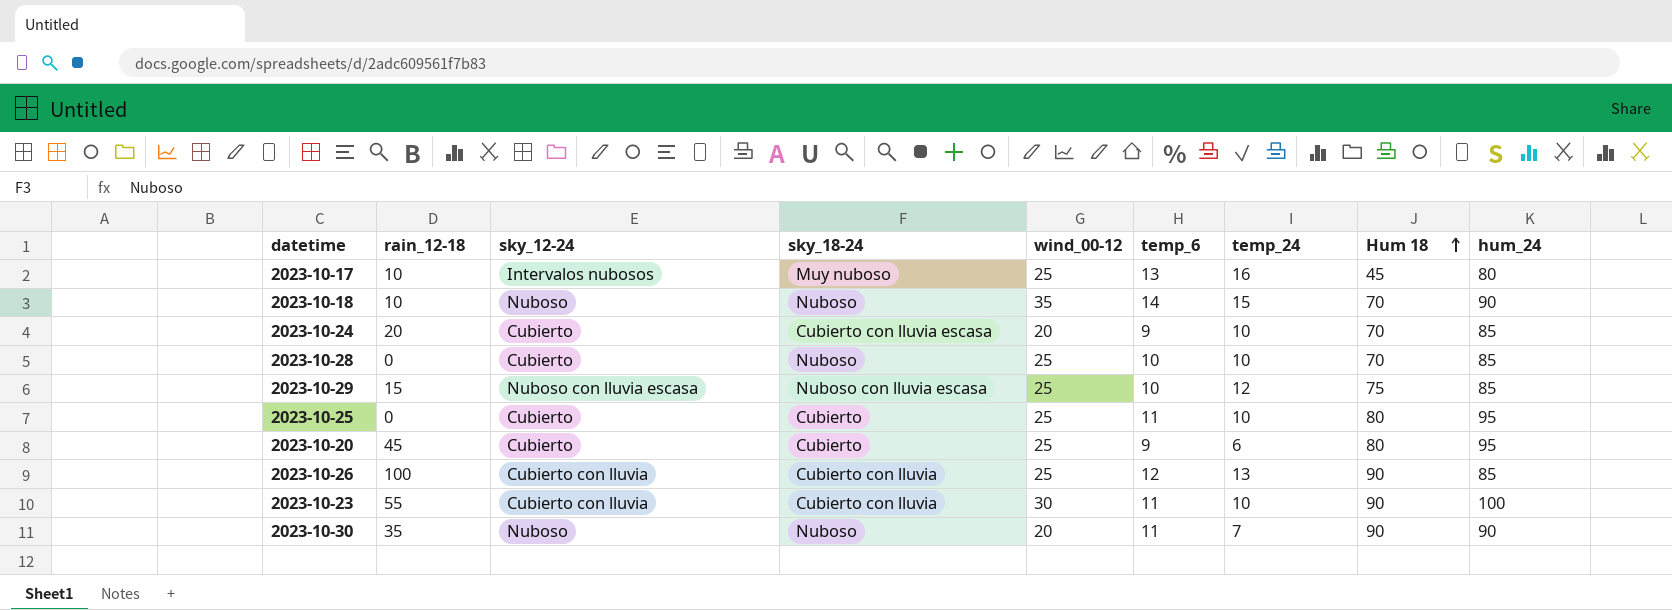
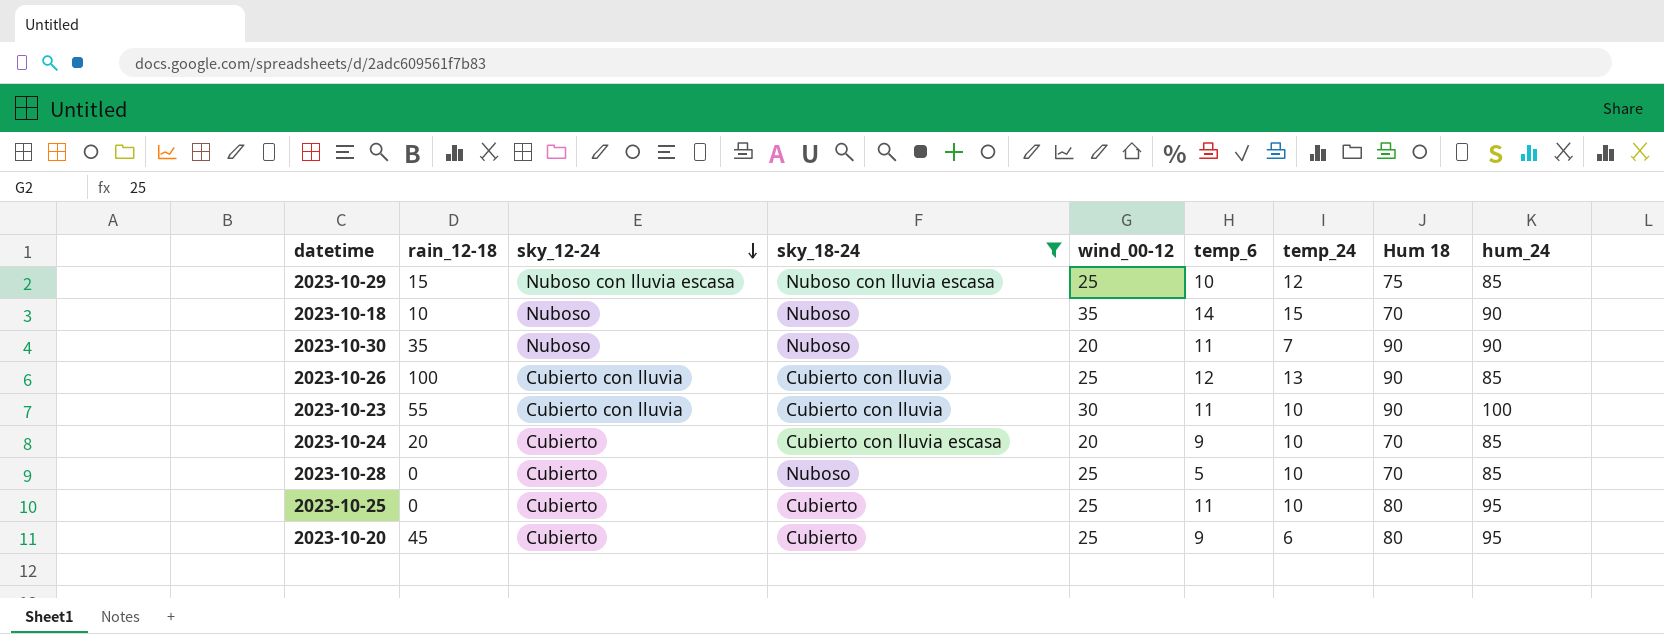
filter: none -> sky_18-24 != Muy nuboso
row order: Hum 18 ascending -> sky_12-24 descending
2023-10-28 | temp_6: 10 -> 5

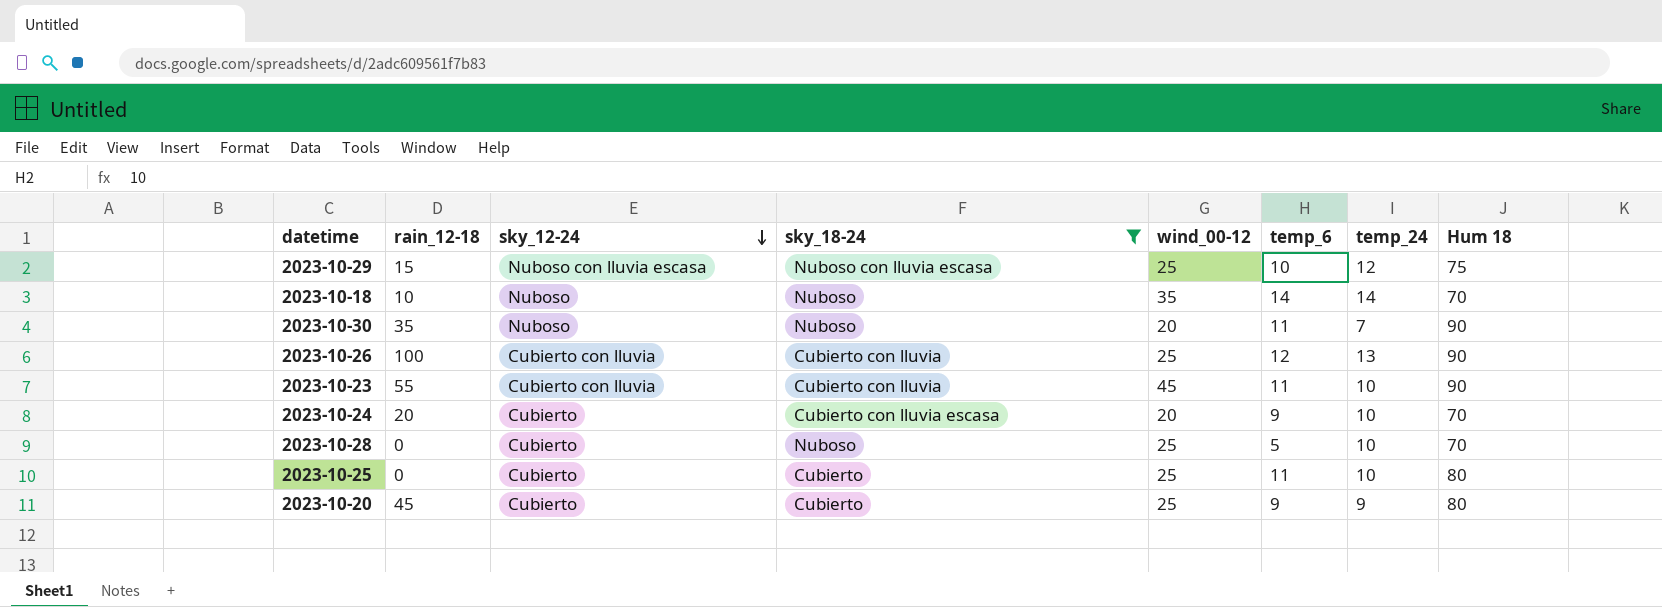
column hum_24 | position: 9 -> none
2023-10-18 | temp_24: 15 -> 14
2023-10-23 | wind_00-12: 30 -> 45
2023-10-20 | temp_24: 6 -> 9

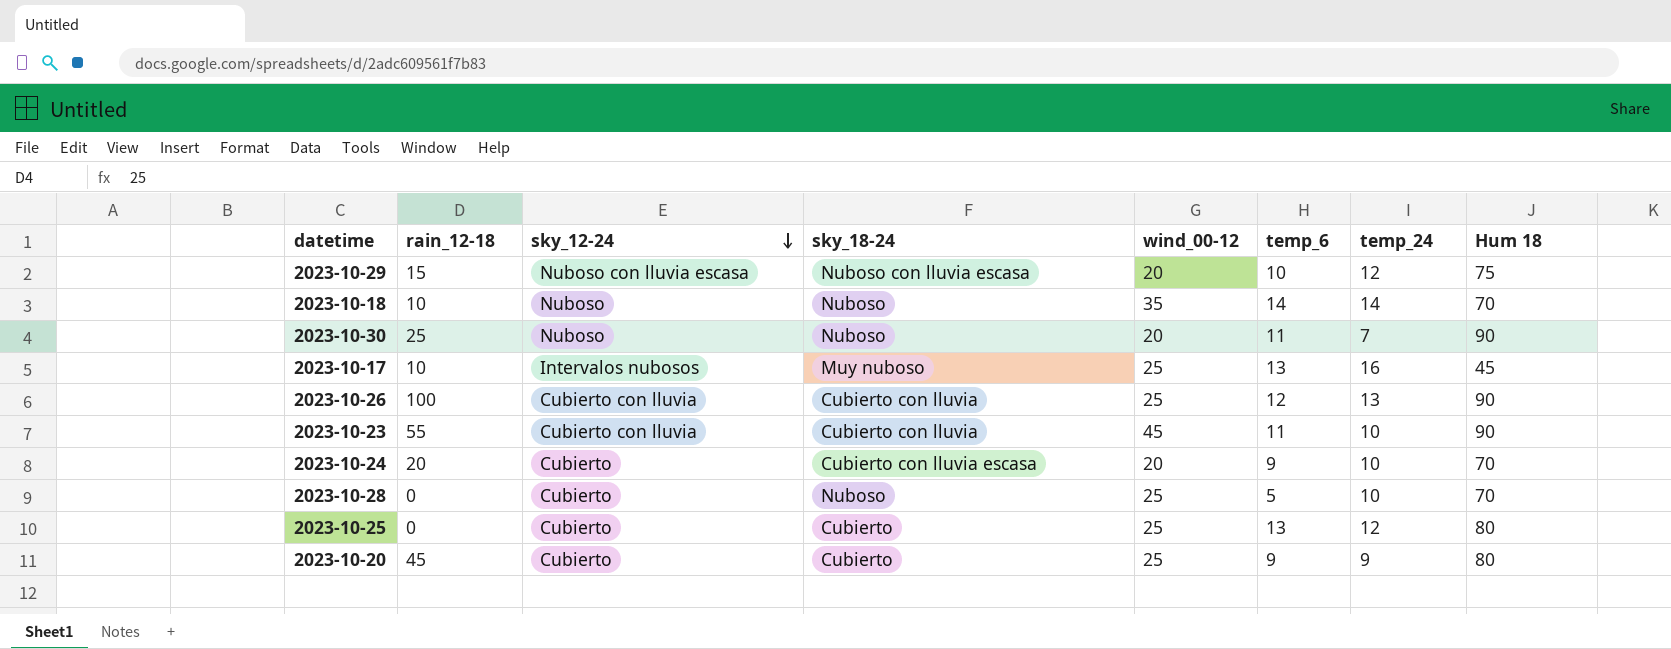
filter: sky_18-24 != Muy nuboso -> none
2023-10-29 | wind_00-12: 25 -> 20
2023-10-30 | rain_12-18: 35 -> 25
2023-10-25 | temp_6: 11 -> 13
2023-10-25 | temp_24: 10 -> 12

